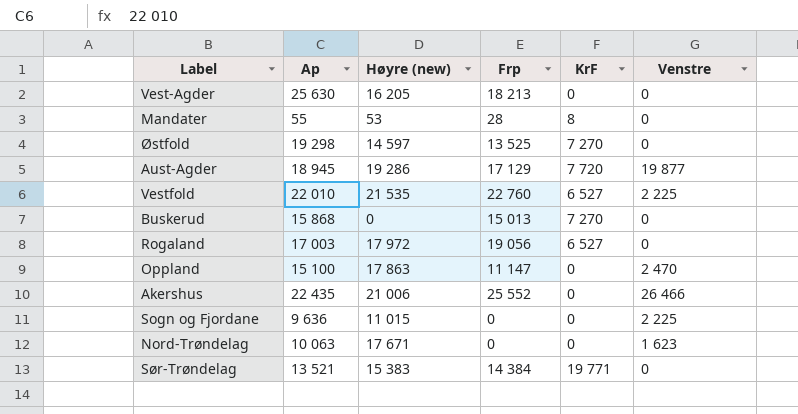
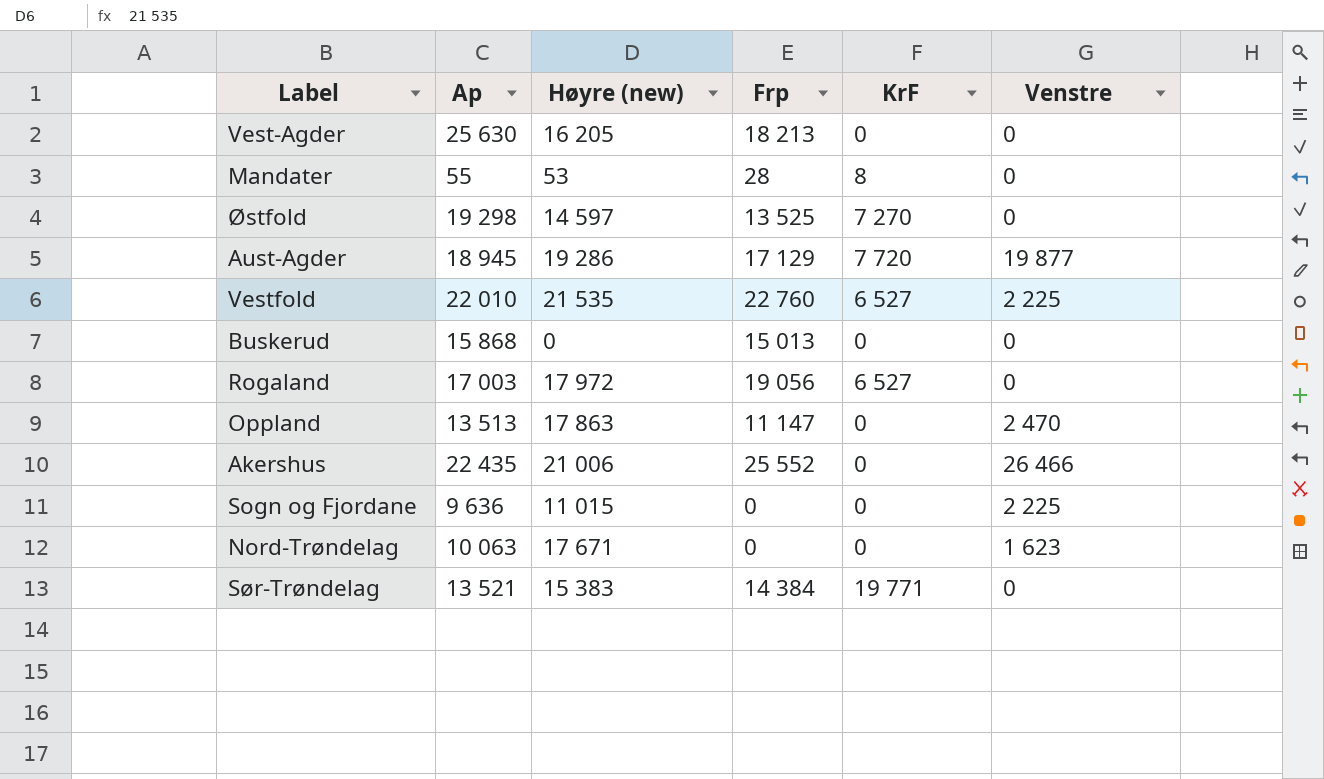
Buskerud | KrF: 7 270 -> 0
Oppland | Ap: 15 100 -> 13 513

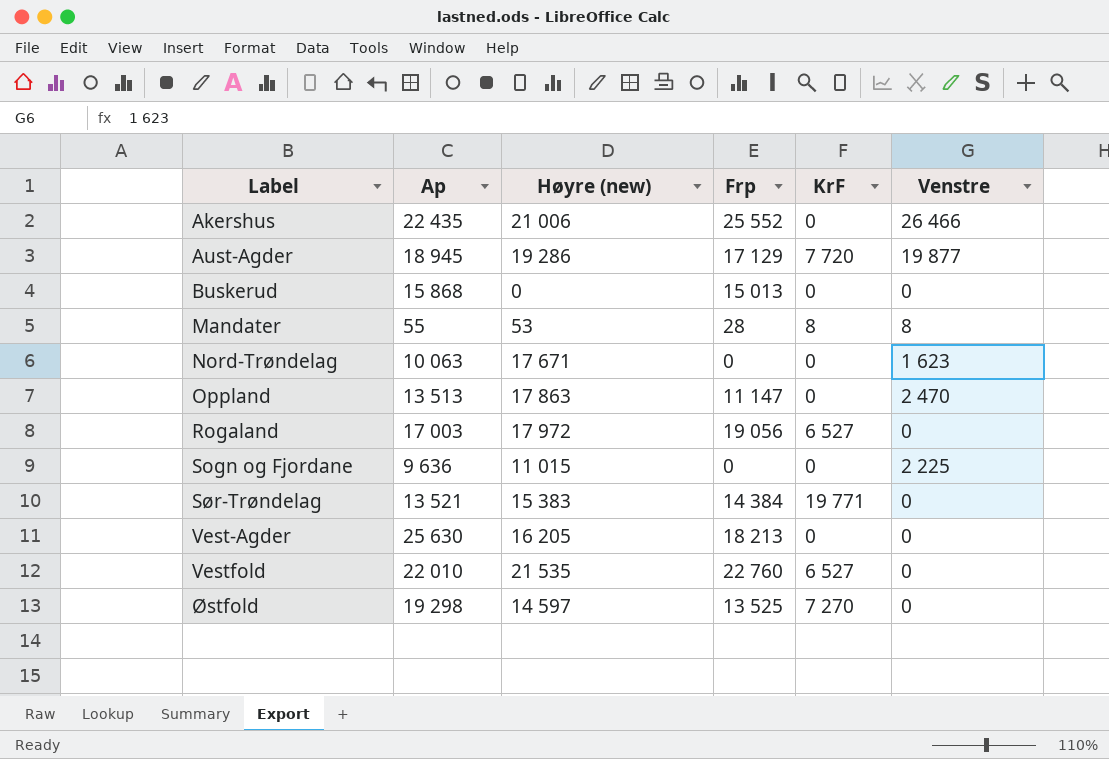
row order: none -> Label ascending
Mandater | Venstre: 0 -> 8
Vestfold | Venstre: 2 225 -> 0

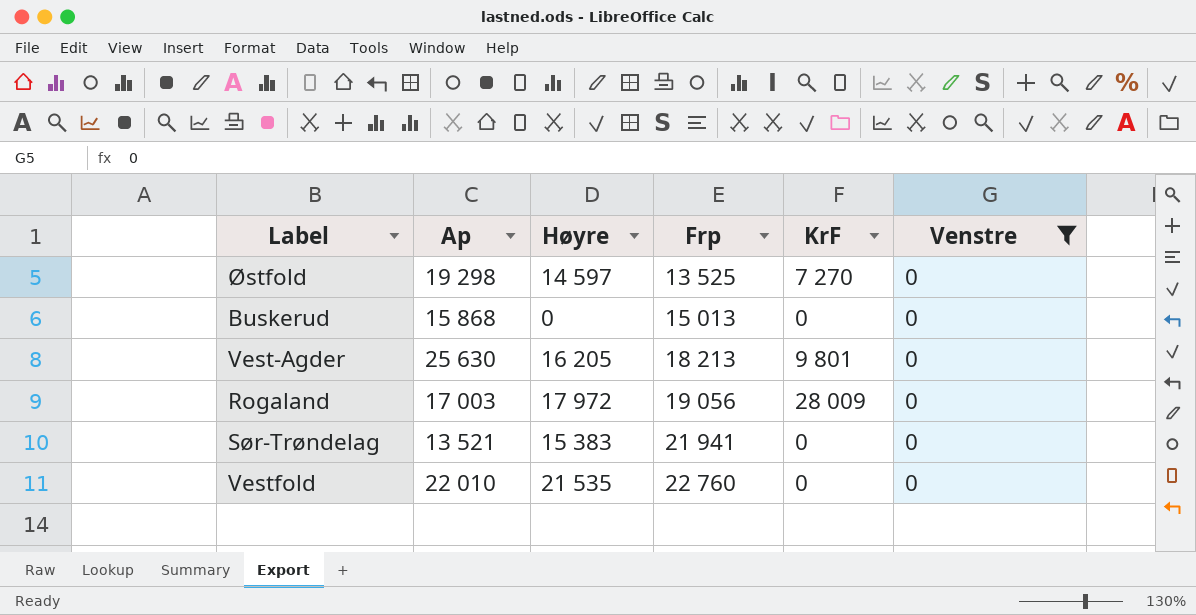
filter: none -> Venstre = 0
row order: Label ascending -> Frp ascending
column name: Høyre (new) -> Høyre
Vest-Agder | KrF: 0 -> 9 801
Rogaland | KrF: 6 527 -> 28 009
Sør-Trøndelag | Frp: 14 384 -> 21 941
Sør-Trøndelag | KrF: 19 771 -> 0
Vestfold | KrF: 6 527 -> 0

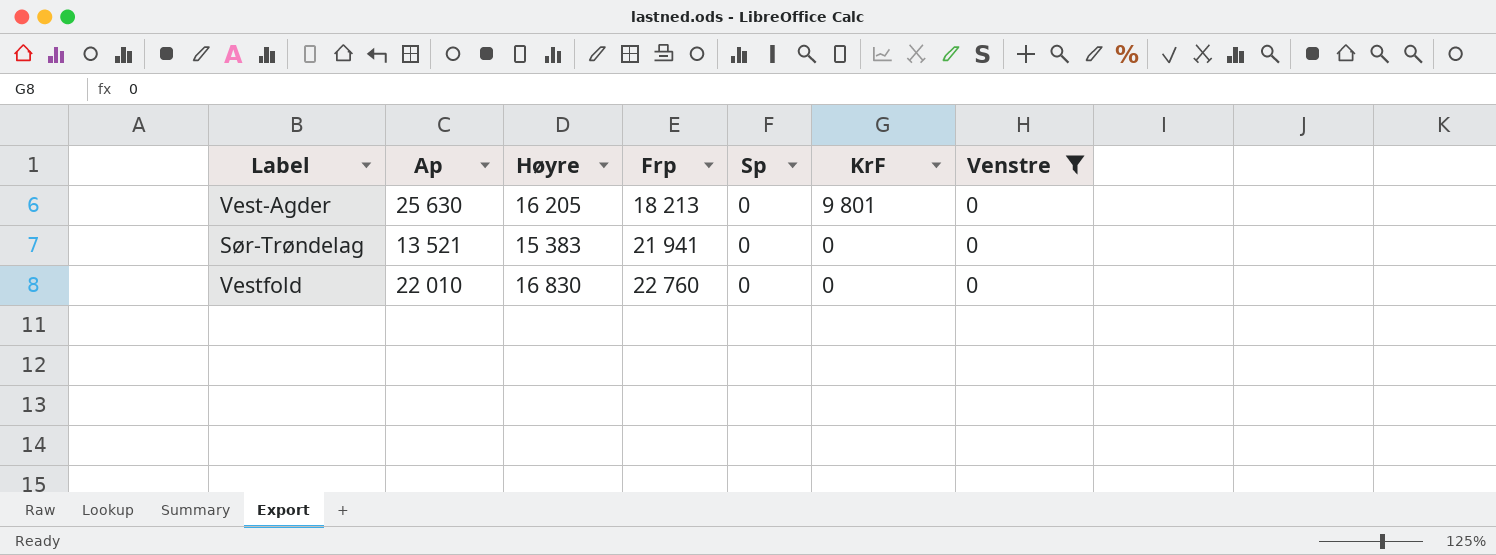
column Sp | position: none -> 5
row Østfold: 19 298 | 14 597 | 13 525 | 7 270 | 0 -> none
row Buskerud: 15 868 | 0 | 15 013 | 0 | 0 -> none
row Rogaland: 17 003 | 17 972 | 19 056 | 28 009 | 0 -> none
Vestfold | Høyre: 21 535 -> 16 830

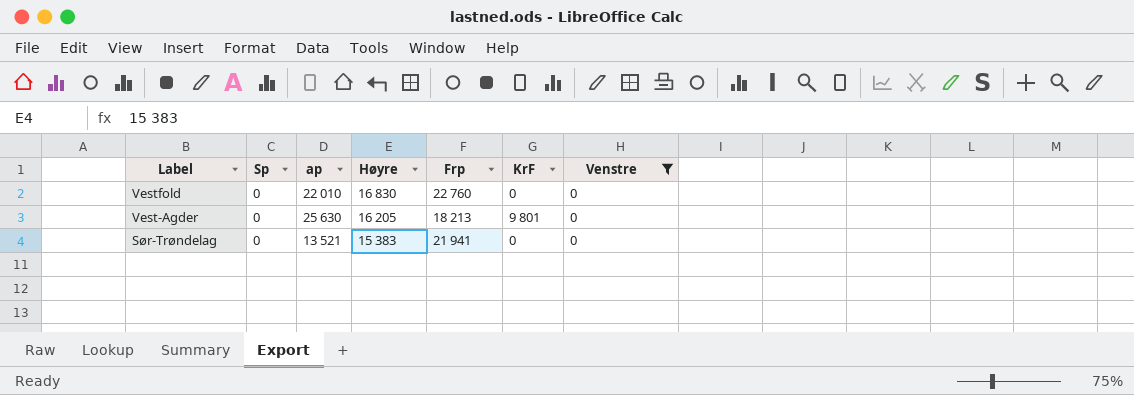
row order: Frp ascending -> Label descending
column Sp | position: 5 -> 2
column name: Ap -> ap

